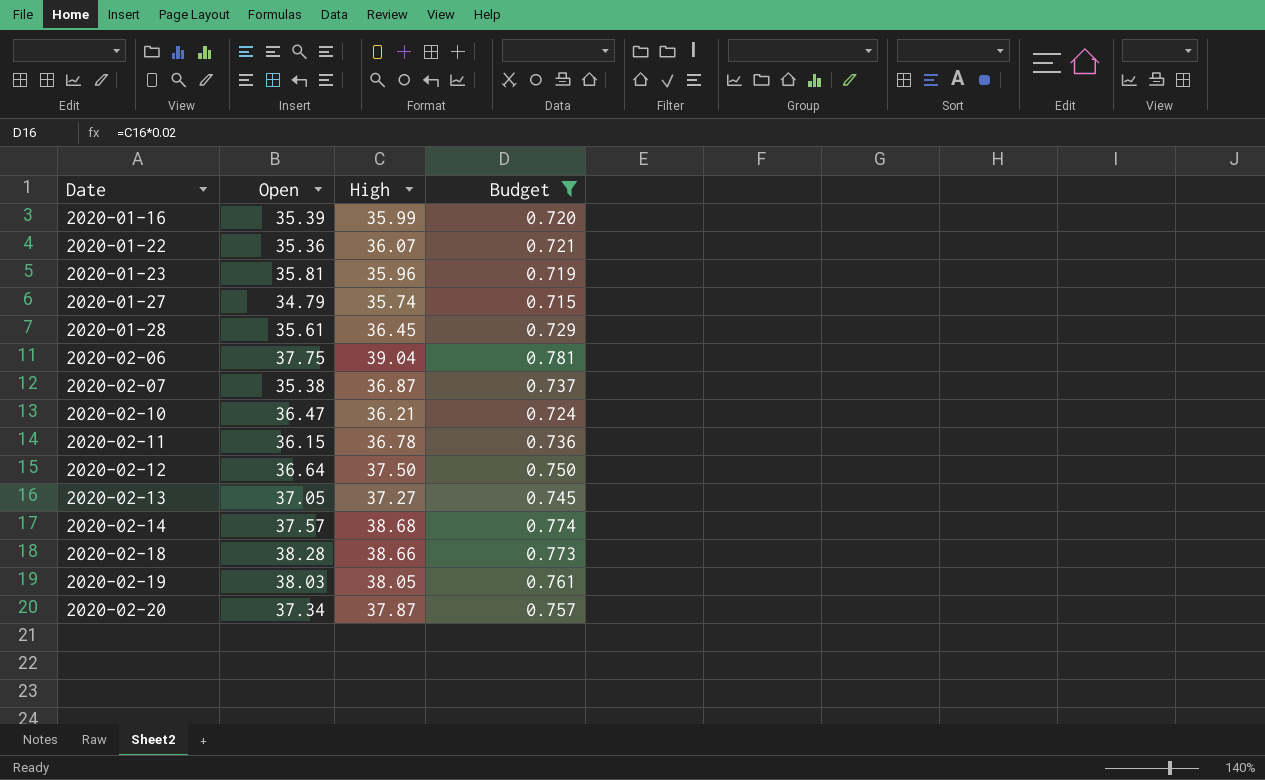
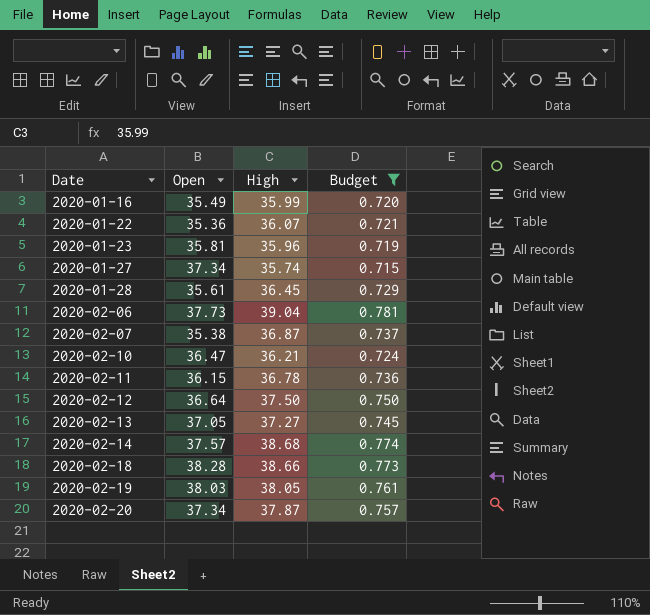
2020-01-16 | Open: 35.39 -> 35.49
2020-01-27 | Open: 34.79 -> 37.34
2020-02-06 | Open: 37.75 -> 37.73

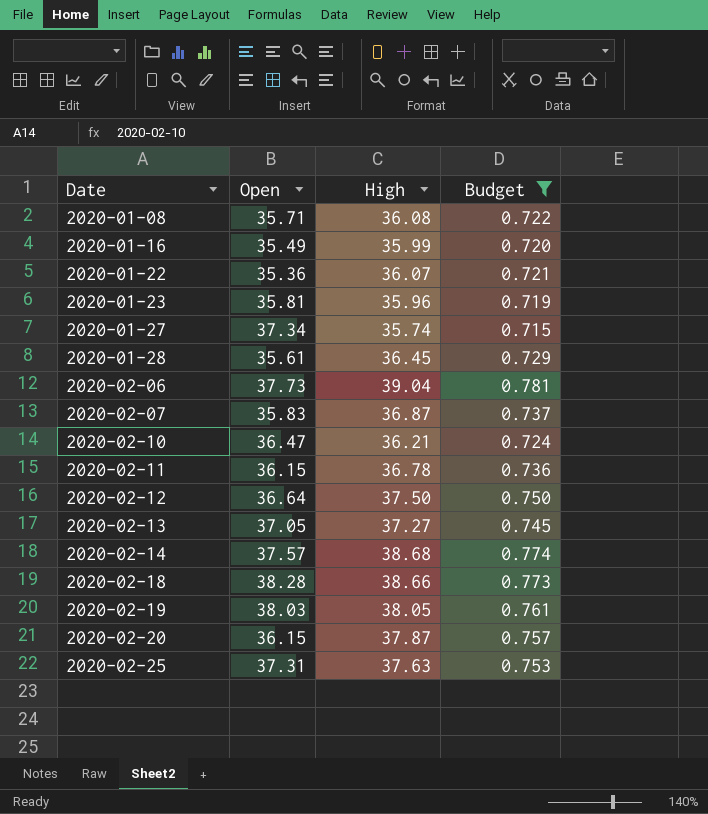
row 2020-01-08: none -> 35.71 | 36.08 | 0.722
2020-02-07 | Open: 35.38 -> 35.83
2020-02-20 | Open: 37.34 -> 36.15
row 2020-02-25: none -> 37.31 | 37.63 | 0.753

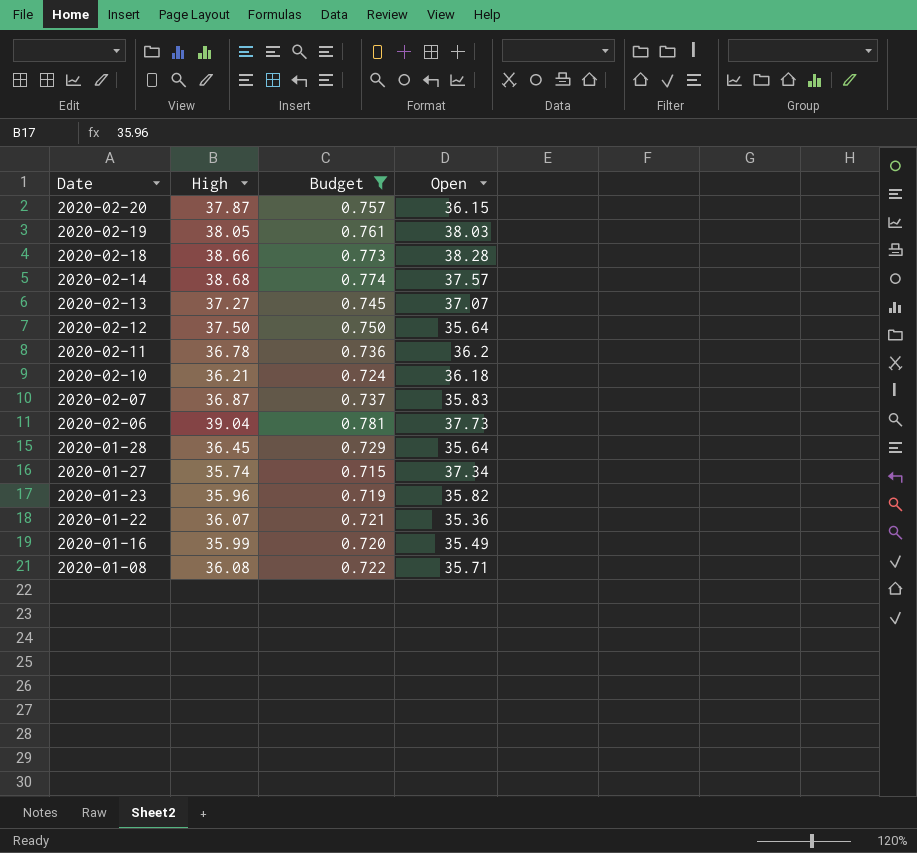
row order: Date ascending -> Date descending
column Open | position: 2 -> 4
row 2020-02-25: 37.31 | 37.63 | 0.753 -> none
2020-02-13 | Open: 37.05 -> 37.07
2020-02-12 | Open: 36.64 -> 35.64
2020-02-11 | Open: 36.15 -> 36.2
2020-02-10 | Open: 36.47 -> 36.18
2020-01-28 | Open: 35.61 -> 35.64
2020-01-23 | Open: 35.81 -> 35.82

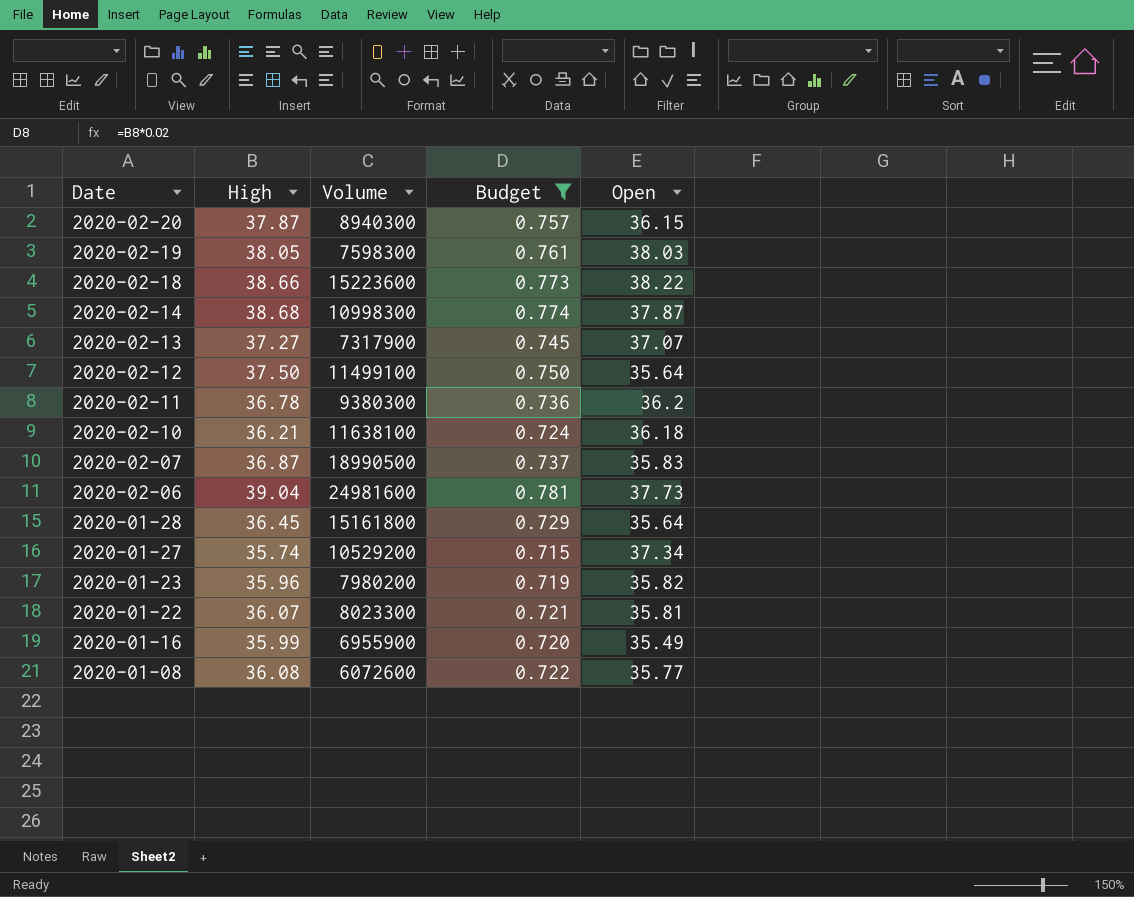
column Volume | position: none -> 3
2020-02-18 | Open: 38.28 -> 38.22
2020-02-14 | Open: 37.57 -> 37.87
2020-01-22 | Open: 35.36 -> 35.81
2020-01-08 | Open: 35.71 -> 35.77

